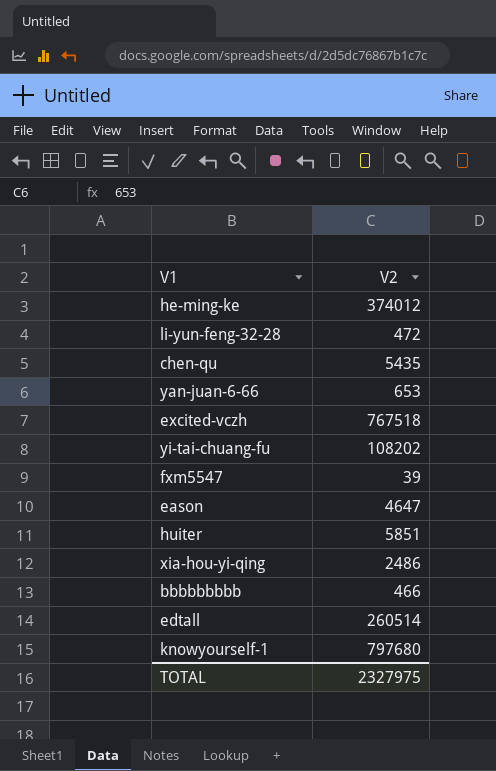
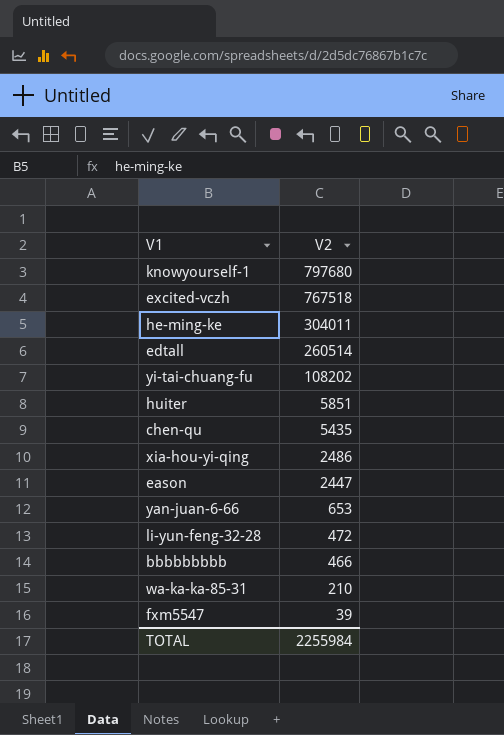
row order: none -> V2 descending
he-ming-ke | V2: 374012 -> 304011
eason | V2: 4647 -> 2447
row wa-ka-ka-85-31: none -> 210
TOTAL | V2: 2327975 -> 2255984

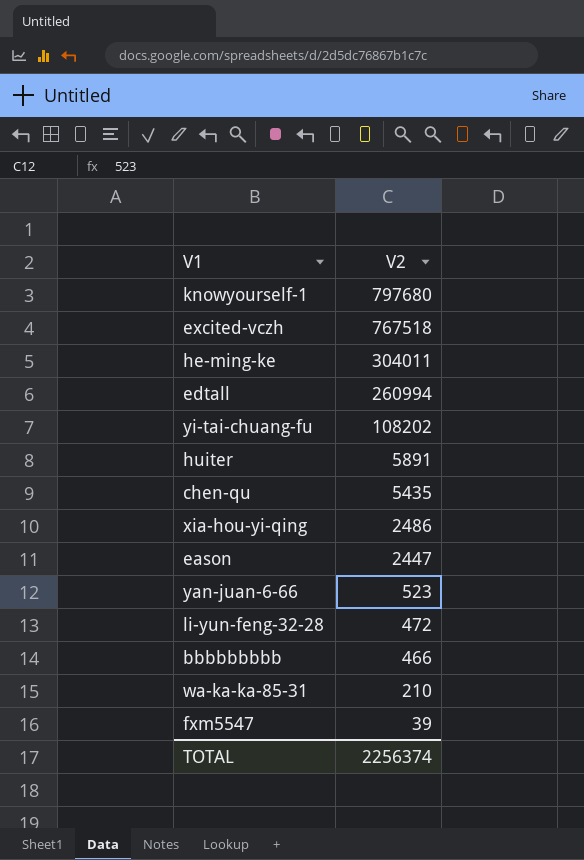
edtall | V2: 260514 -> 260994
huiter | V2: 5851 -> 5891
yan-juan-6-66 | V2: 653 -> 523
TOTAL | V2: 2255984 -> 2256374

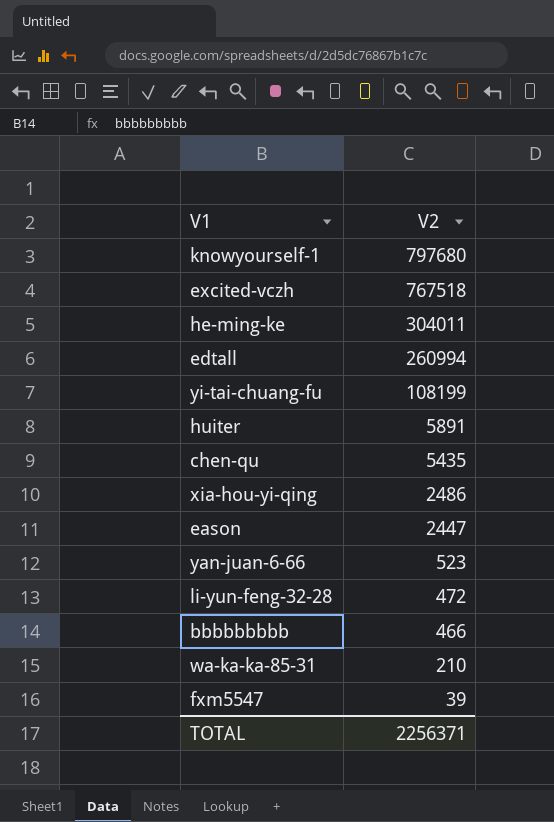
yi-tai-chuang-fu | V2: 108202 -> 108199
TOTAL | V2: 2256374 -> 2256371

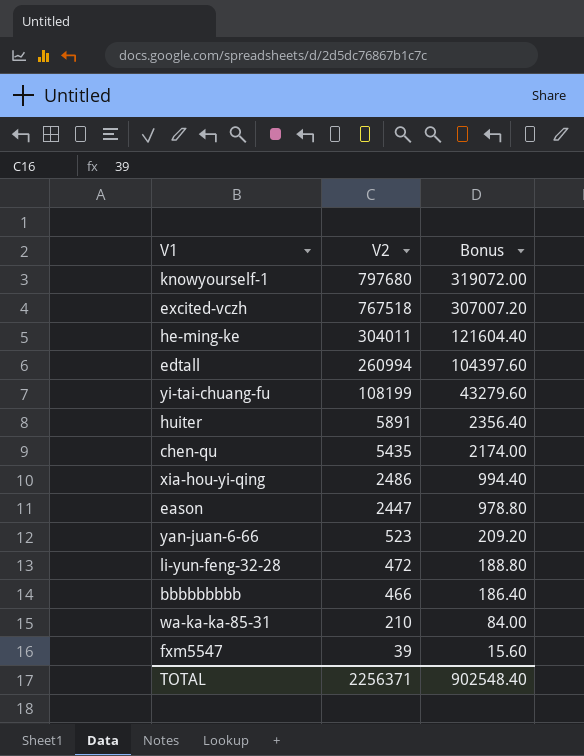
column Bonus | formula: none -> [V2] * 0.4

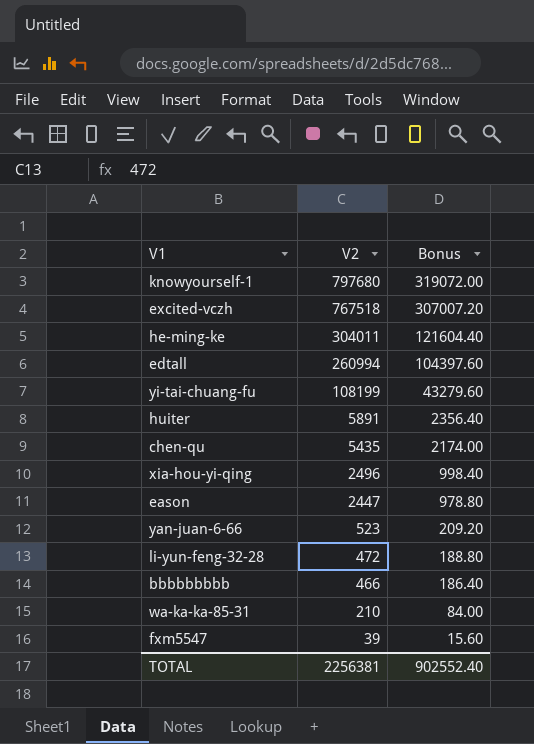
xia-hou-yi-qing | V2: 2486 -> 2496
xia-hou-yi-qing | Bonus: 994.40 -> 998.40
TOTAL | V2: 2256371 -> 2256381
TOTAL | Bonus: 902548.40 -> 902552.40

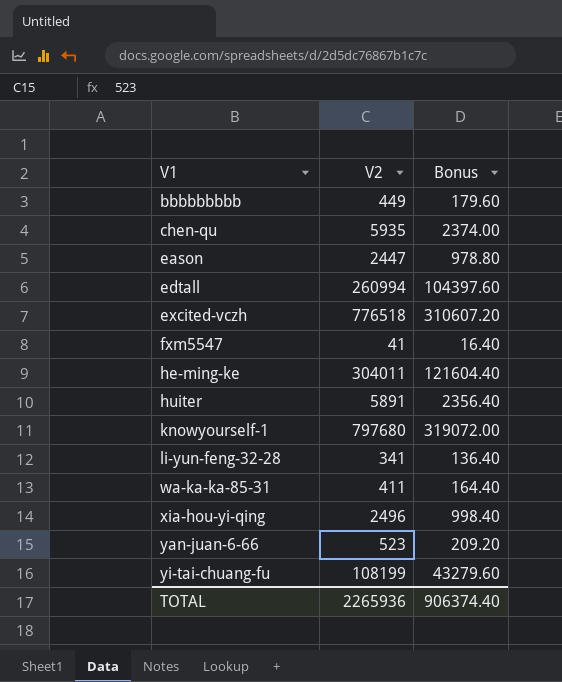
row order: V2 descending -> V1 ascending
bbbbbbbbb | V2: 466 -> 449
bbbbbbbbb | Bonus: 186.40 -> 179.60
chen-qu | V2: 5435 -> 5935
chen-qu | Bonus: 2174.00 -> 2374.00
excited-vczh | V2: 767518 -> 776518
excited-vczh | Bonus: 307007.20 -> 310607.20
fxm5547 | V2: 39 -> 41
fxm5547 | Bonus: 15.60 -> 16.40
li-yun-feng-32-28 | V2: 472 -> 341
li-yun-feng-32-28 | Bonus: 188.80 -> 136.40
wa-ka-ka-85-31 | V2: 210 -> 411
wa-ka-ka-85-31 | Bonus: 84.00 -> 164.40
TOTAL | V2: 2256381 -> 2265936
TOTAL | Bonus: 902552.40 -> 906374.40

